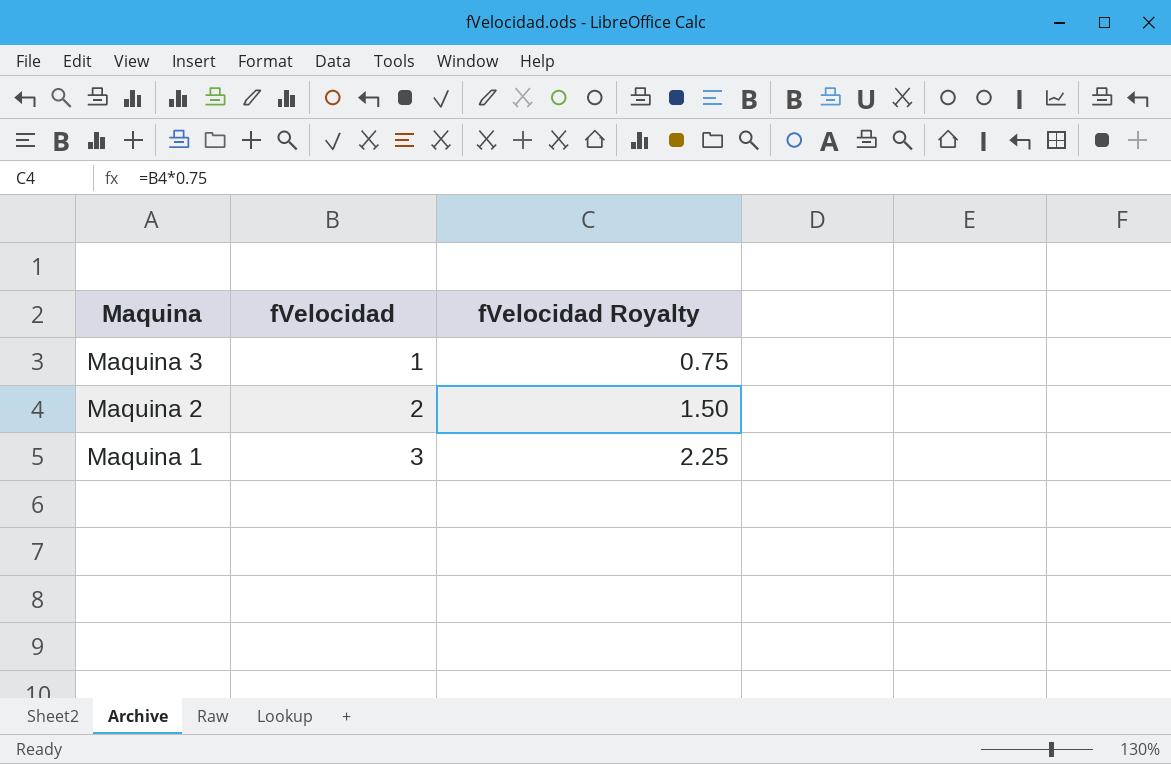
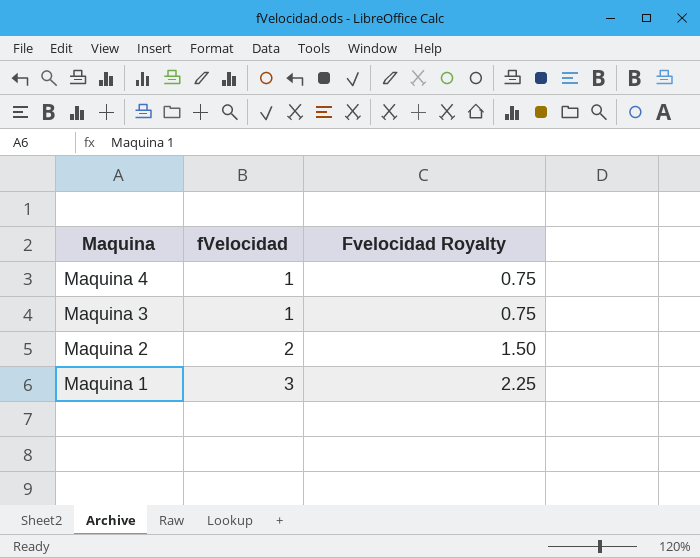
column name: fVelocidad Royalty -> Fvelocidad Royalty
row Maquina 4: none -> 1 | 0.75

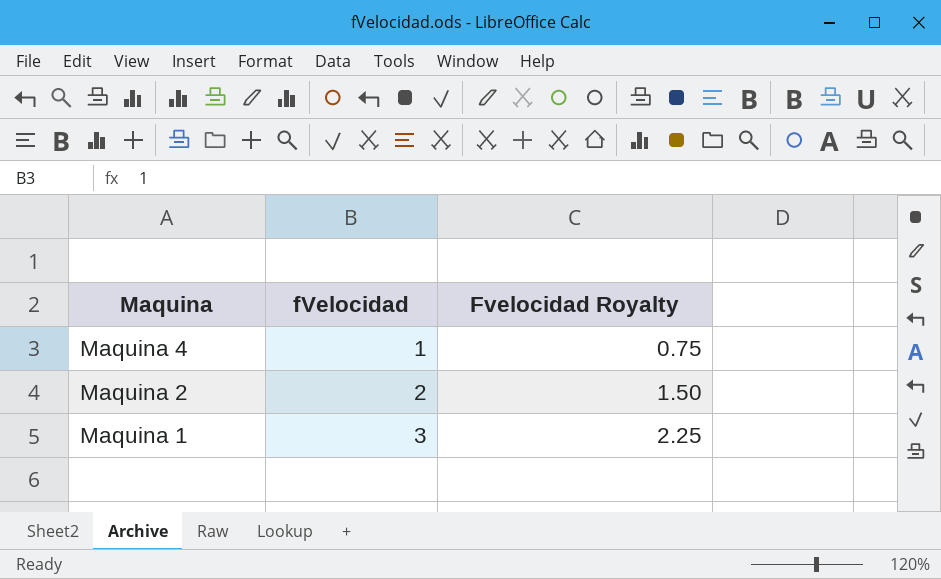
row Maquina 3: 1 | 0.75 -> none

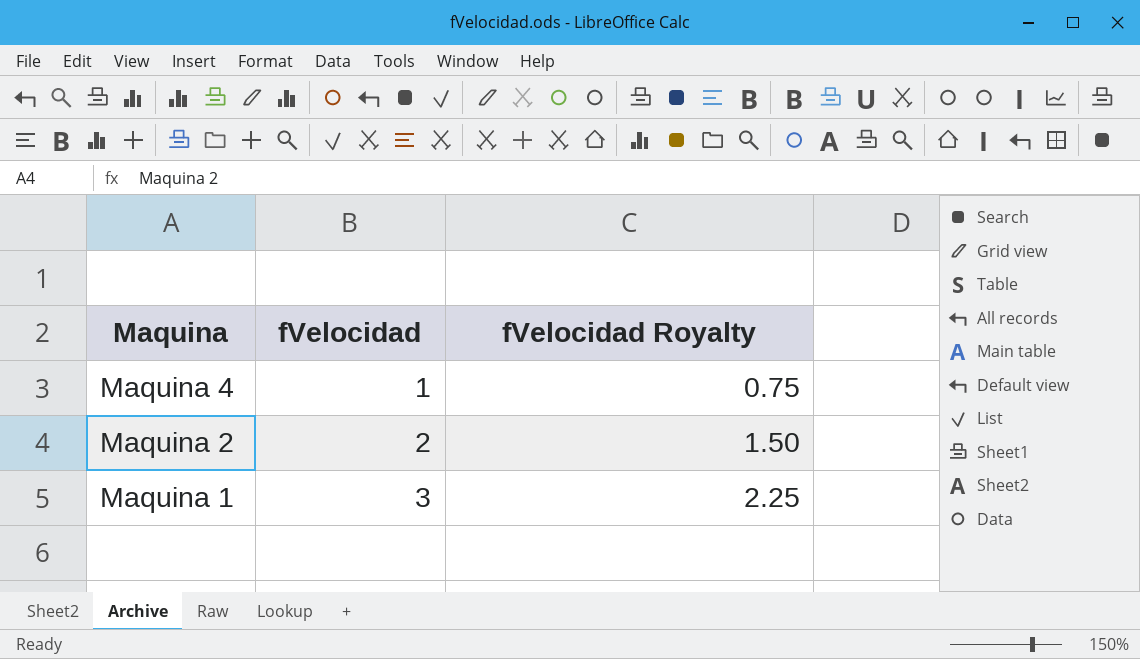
column name: Fvelocidad Royalty -> fVelocidad Royalty

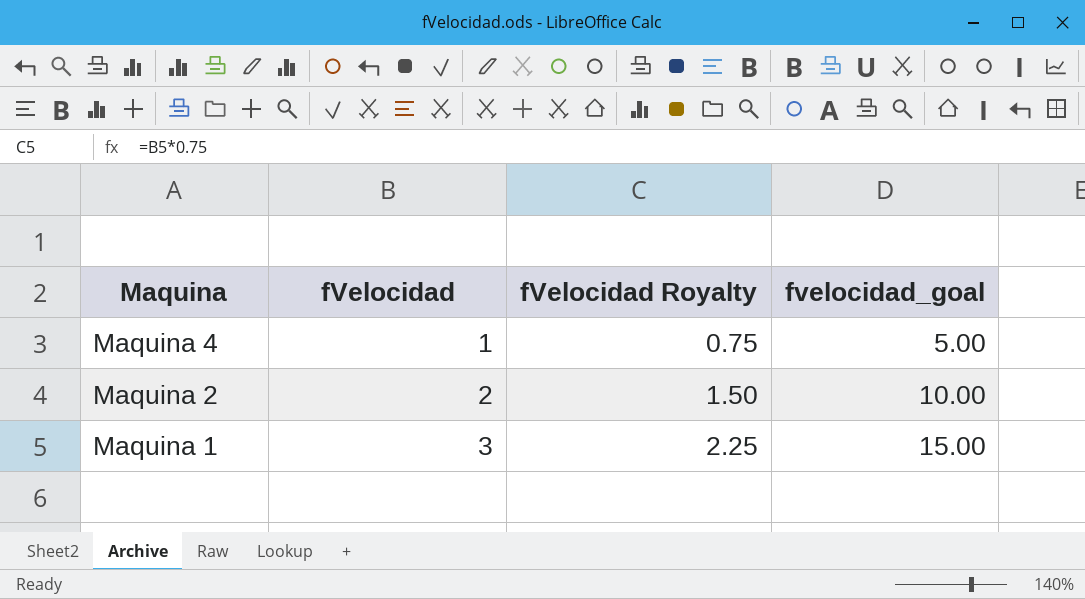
column fvelocidad_goal | formula: none -> [fVelocidad] * 5

